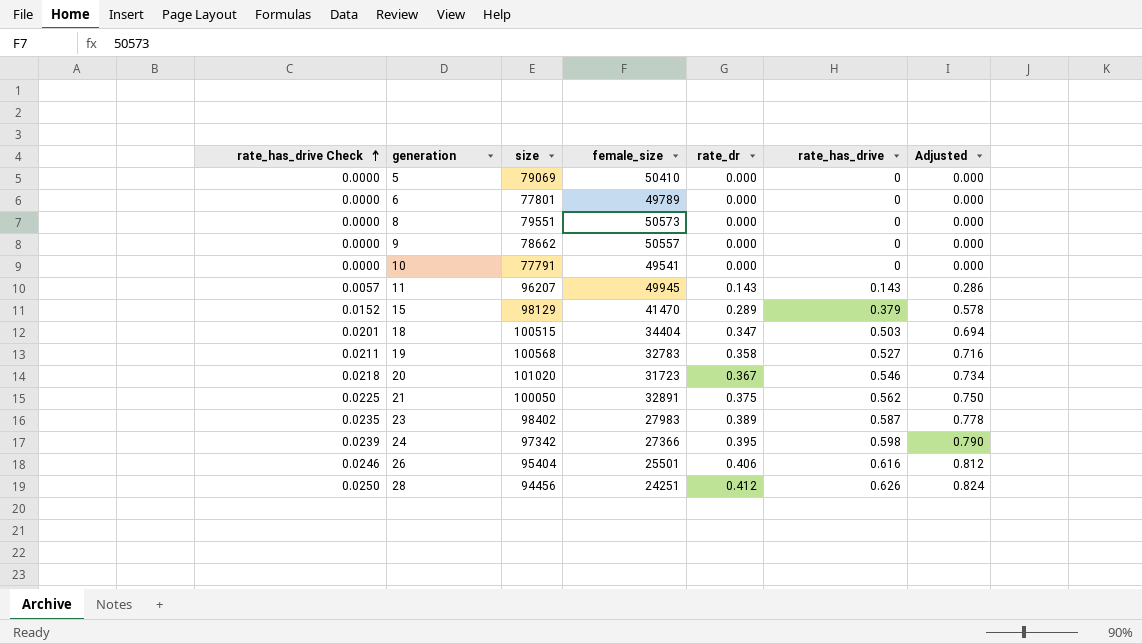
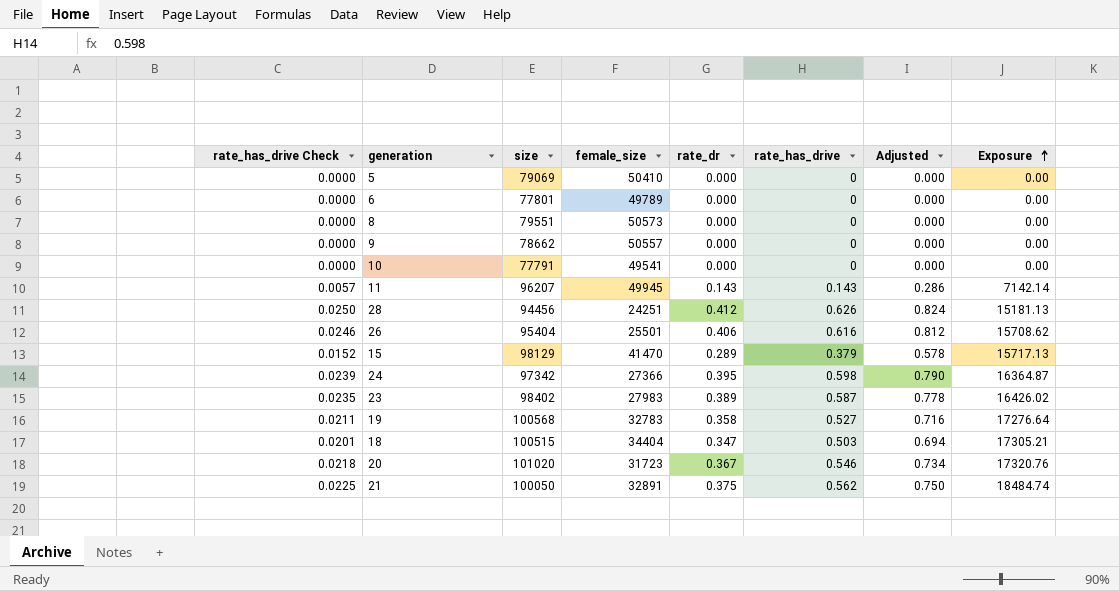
row order: rate_has_drive Check ascending -> Exposure ascending
column Exposure | formula: none -> [female_size] * [rate_has_drive]

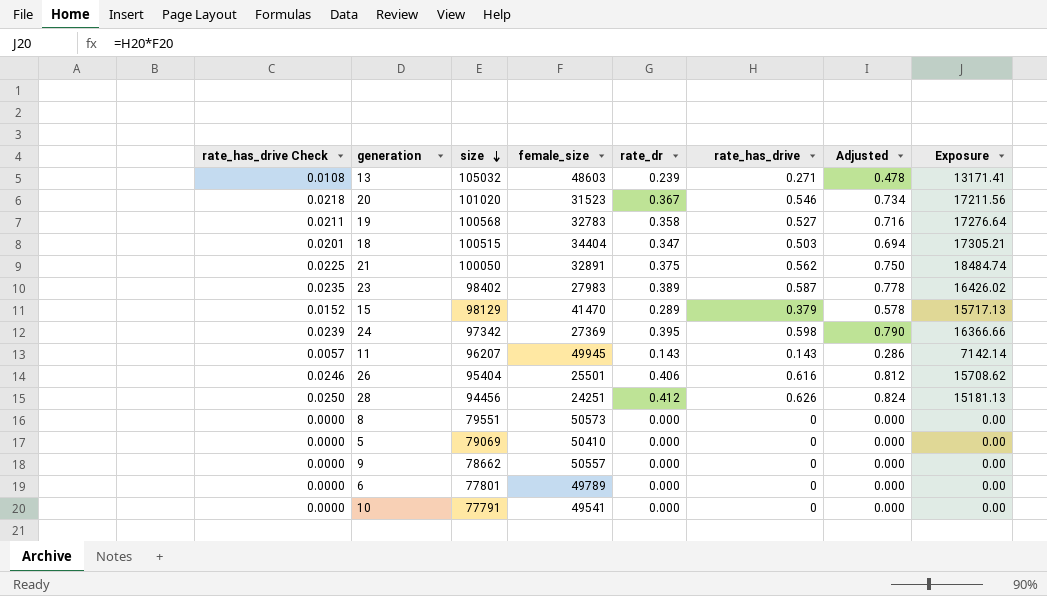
row order: Exposure ascending -> size descending
row 13: none -> 0.0108 | 105032 | 48603 | 0.239 | 0.271 | 0.478 | 13171.41
20 | female_size: 31723 -> 31523
20 | Exposure: 17320.76 -> 17211.56
24 | female_size: 27366 -> 27369
24 | Exposure: 16364.87 -> 16366.66

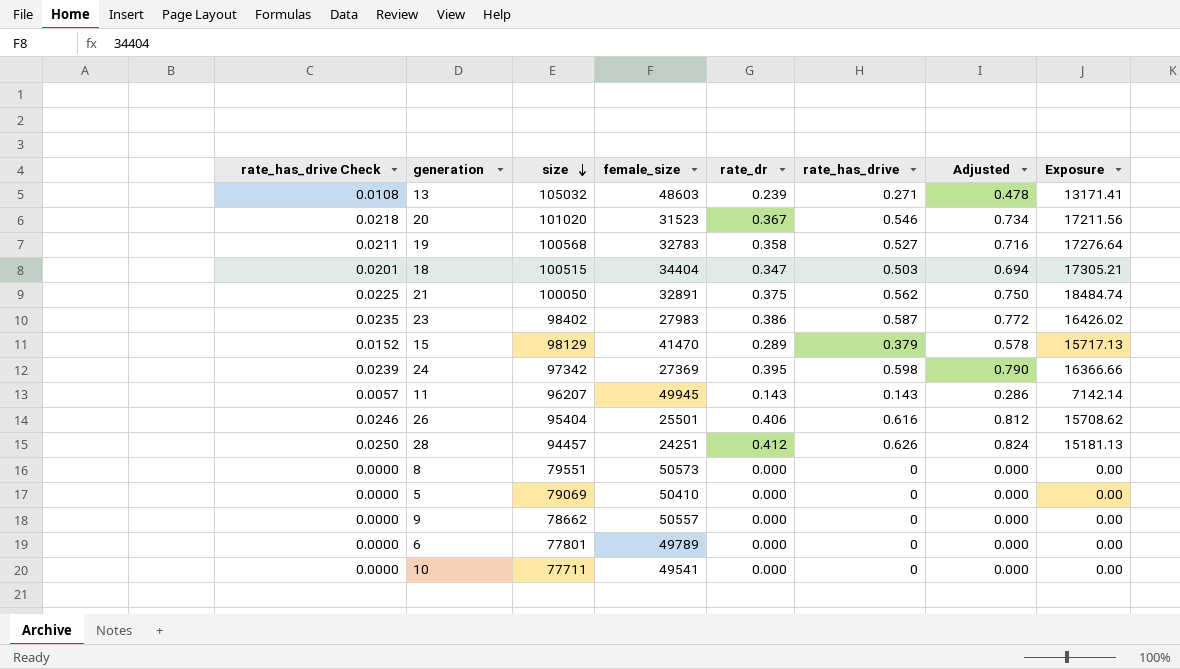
23 | rate_dr: 0.389 -> 0.386
23 | Adjusted: 0.778 -> 0.772
28 | size: 94456 -> 94457
10 | size: 77791 -> 77711

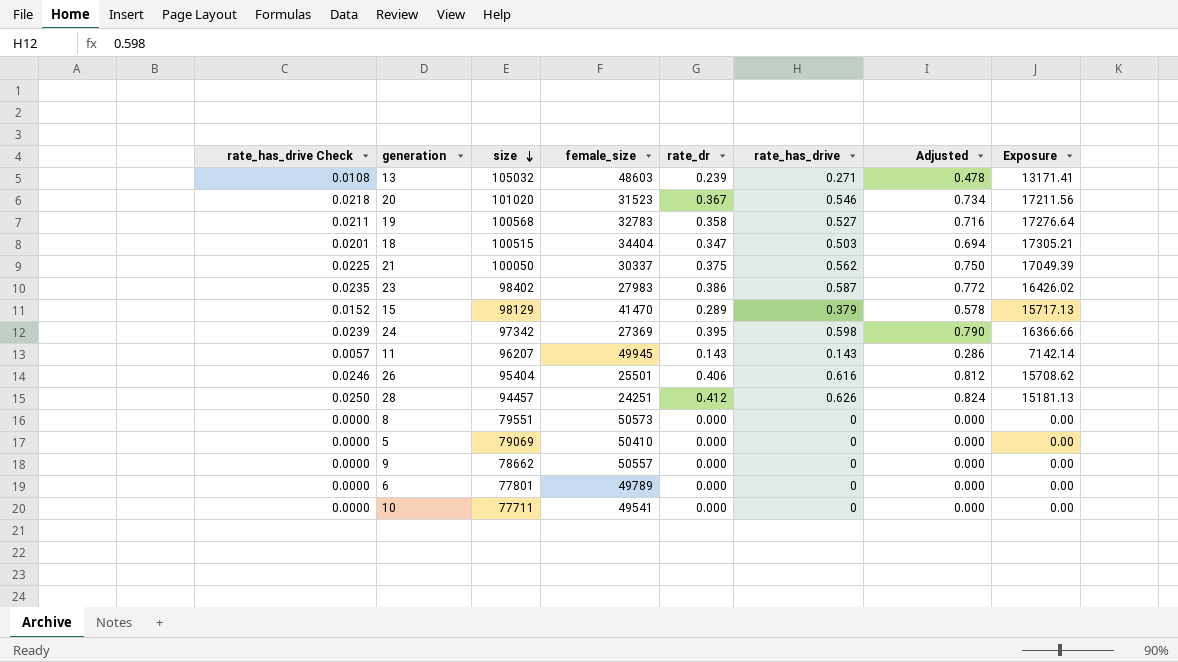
21 | female_size: 32891 -> 30337
21 | Exposure: 18484.74 -> 17049.39

